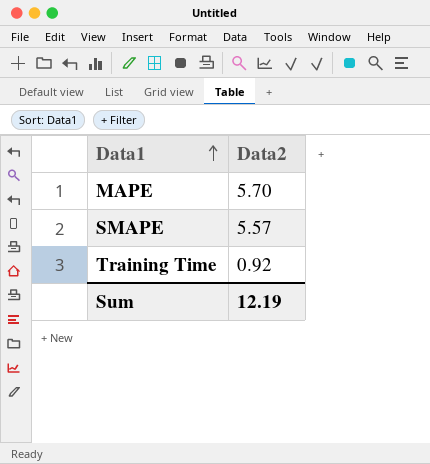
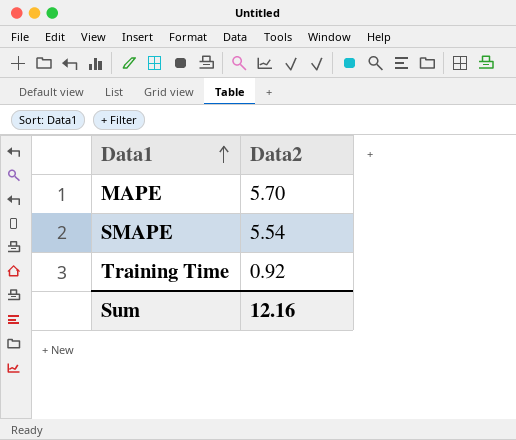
SMAPE | Data2: 5.57 -> 5.54
Sum | Data2: 12.19 -> 12.16

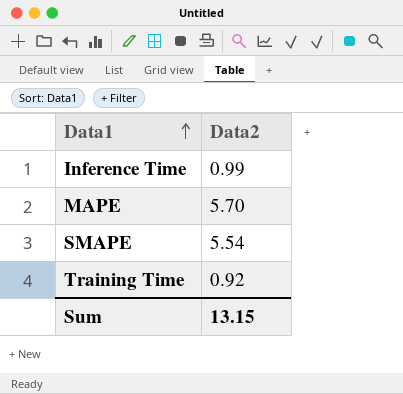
row Inference Time: none -> 0.99
Sum | Data2: 12.16 -> 13.15

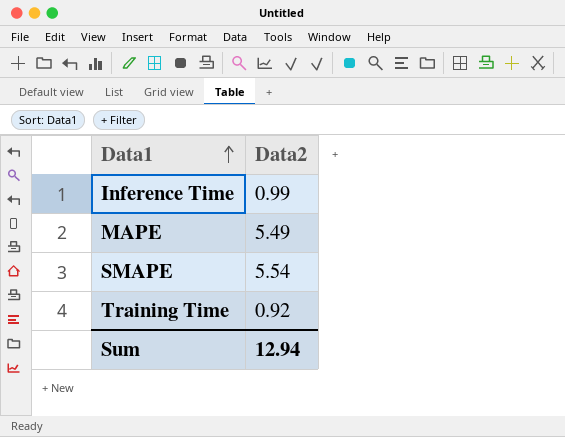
MAPE | Data2: 5.70 -> 5.49
Sum | Data2: 13.15 -> 12.94

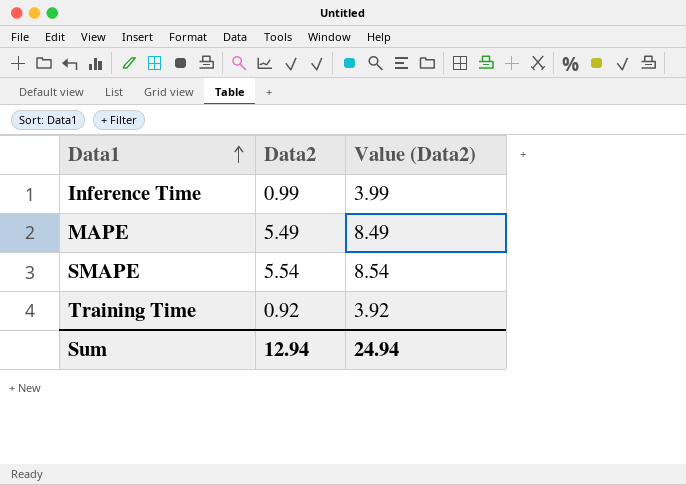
column Value (Data2) | formula: none -> [Data2] + 3

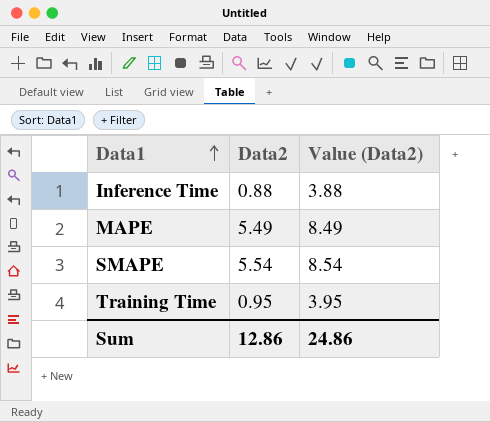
Inference Time | Data2: 0.99 -> 0.88
Inference Time | Value (Data2): 3.99 -> 3.88
Training Time | Data2: 0.92 -> 0.95
Training Time | Value (Data2): 3.92 -> 3.95
Sum | Data2: 12.94 -> 12.86
Sum | Value (Data2): 24.94 -> 24.86

